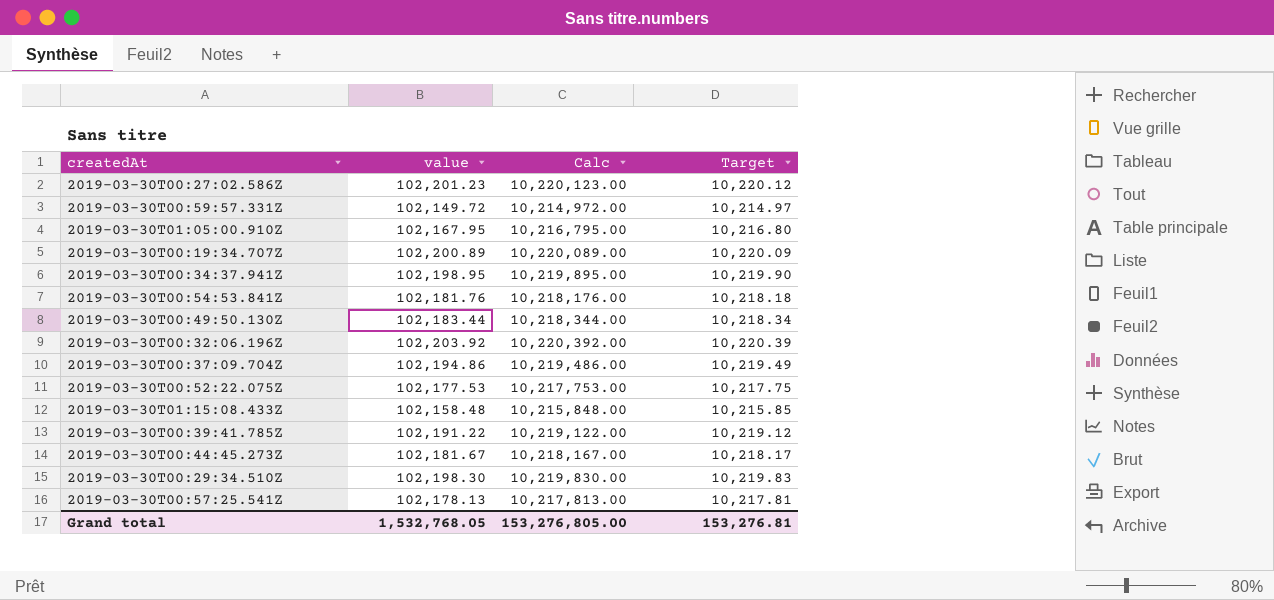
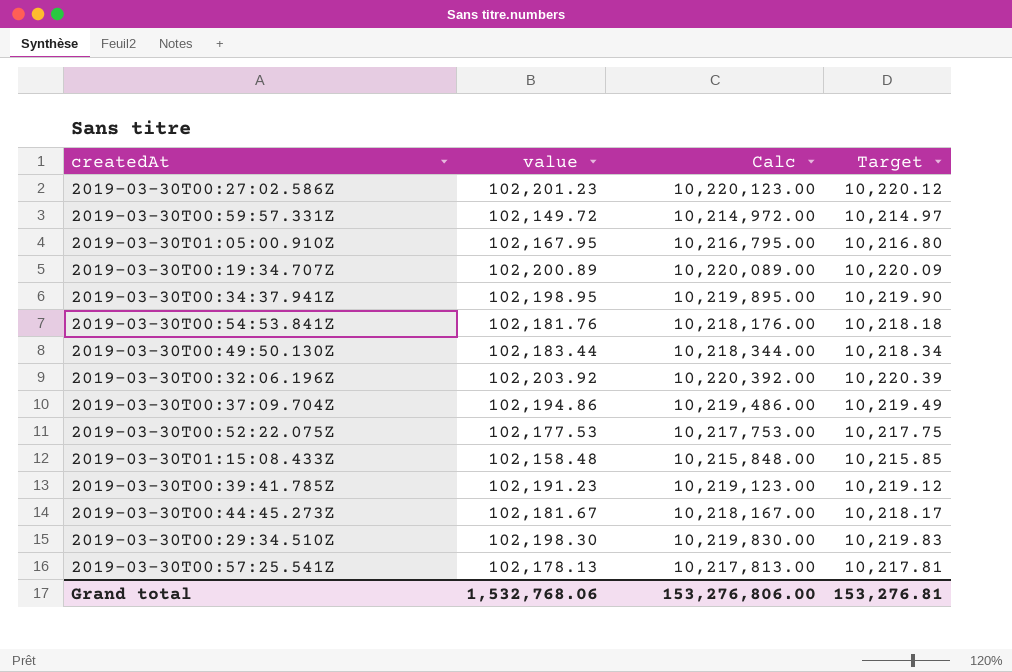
2019-03-30T00:39:41.785Z | value: 102,191.22 -> 102,191.23
2019-03-30T00:39:41.785Z | Calc: 10,219,122.00 -> 10,219,123.00
Grand total | value: 1,532,768.05 -> 1,532,768.06
Grand total | Calc: 153,276,805.00 -> 153,276,806.00

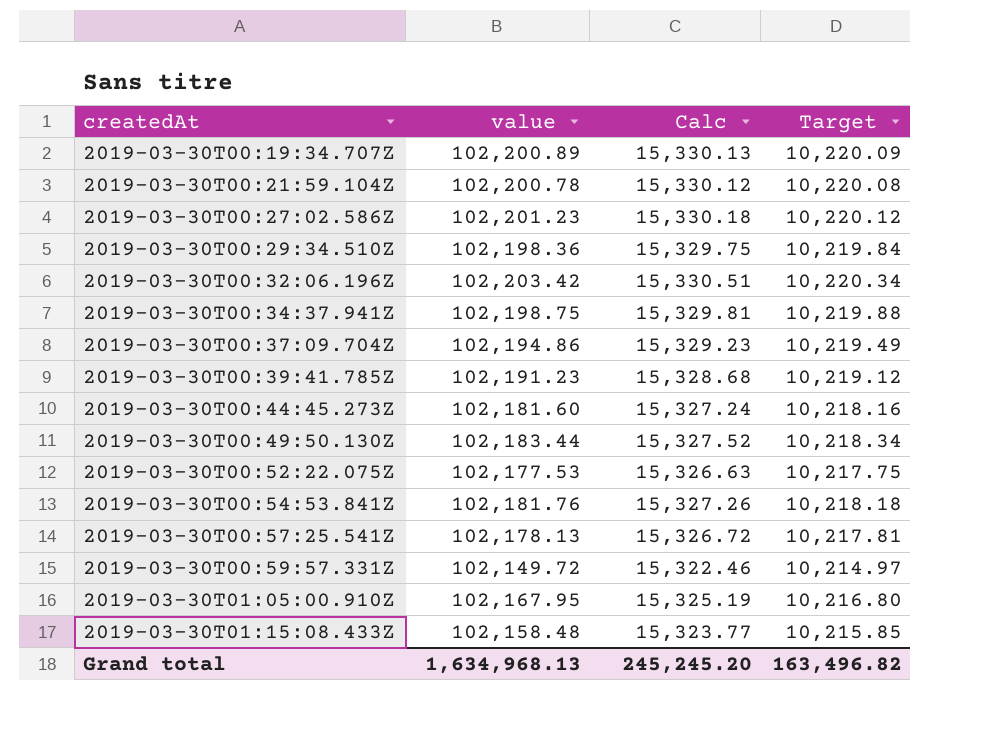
row order: none -> createdAt ascending
column Calc | formula: [value] * 100 -> [value] * 0.15
row 2019-03-30T00:21:59.104Z: none -> 102,200.78 | 15,330.12 | 10,220.08
2019-03-30T00:29:34.510Z | value: 102,198.30 -> 102,198.36
2019-03-30T00:29:34.510Z | Target: 10,219.83 -> 10,219.84
2019-03-30T00:32:06.196Z | value: 102,203.92 -> 102,203.42
2019-03-30T00:32:06.196Z | Target: 10,220.39 -> 10,220.34
2019-03-30T00:34:37.941Z | value: 102,198.95 -> 102,198.75
2019-03-30T00:34:37.941Z | Target: 10,219.90 -> 10,219.88
2019-03-30T00:44:45.273Z | value: 102,181.67 -> 102,181.60
2019-03-30T00:44:45.273Z | Target: 10,218.17 -> 10,218.16
Grand total | value: 1,532,768.06 -> 1,634,968.13
Grand total | Calc: 153,276,806.00 -> 245,245.20
Grand total | Target: 153,276.81 -> 163,496.82

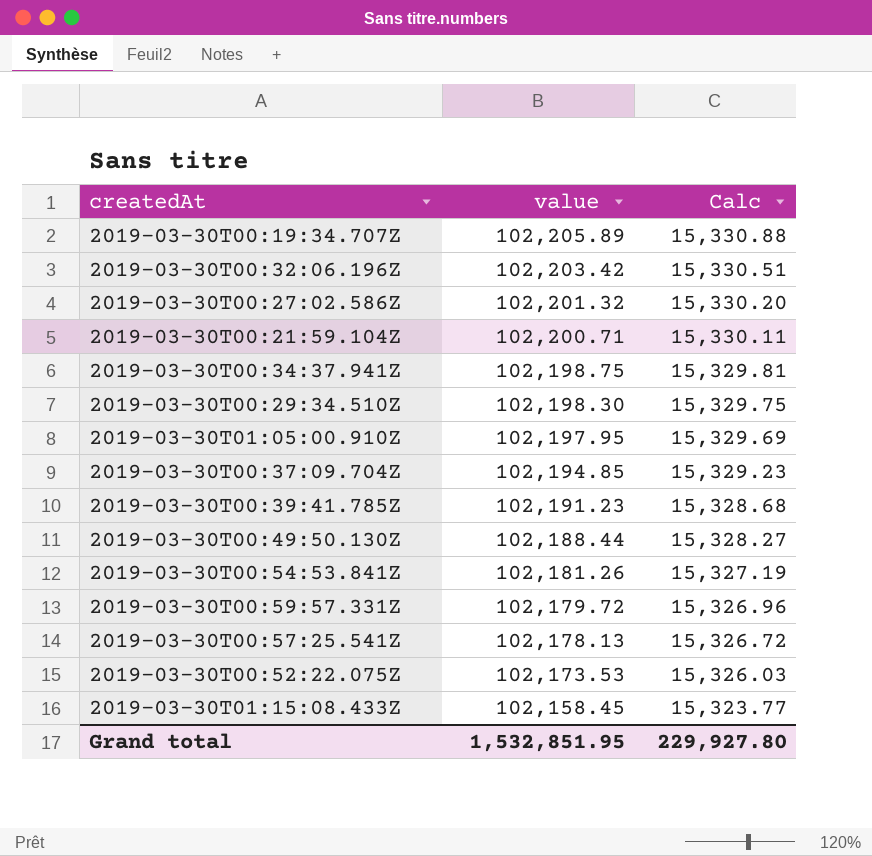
row order: createdAt ascending -> value descending
column Target | formula: [value] * 0.1 -> none
row 2019-03-30T00:44:45.273Z: 102,181.60 | 15,327.24 | 10,218.16 -> none
2019-03-30T00:19:34.707Z | value: 102,200.89 -> 102,205.89
2019-03-30T00:19:34.707Z | Calc: 15,330.13 -> 15,330.88
2019-03-30T00:27:02.586Z | value: 102,201.23 -> 102,201.32
2019-03-30T00:27:02.586Z | Calc: 15,330.18 -> 15,330.20
2019-03-30T00:21:59.104Z | value: 102,200.78 -> 102,200.71
2019-03-30T00:21:59.104Z | Calc: 15,330.12 -> 15,330.11
2019-03-30T00:29:34.510Z | value: 102,198.36 -> 102,198.30
2019-03-30T01:05:00.910Z | value: 102,167.95 -> 102,197.95
2019-03-30T01:05:00.910Z | Calc: 15,325.19 -> 15,329.69
2019-03-30T00:37:09.704Z | value: 102,194.86 -> 102,194.85
2019-03-30T00:49:50.130Z | value: 102,183.44 -> 102,188.44
2019-03-30T00:49:50.130Z | Calc: 15,327.52 -> 15,328.27
2019-03-30T00:54:53.841Z | value: 102,181.76 -> 102,181.26
2019-03-30T00:54:53.841Z | Calc: 15,327.26 -> 15,327.19
2019-03-30T00:59:57.331Z | value: 102,149.72 -> 102,179.72
2019-03-30T00:59:57.331Z | Calc: 15,322.46 -> 15,326.96
2019-03-30T00:52:22.075Z | value: 102,177.53 -> 102,173.53
2019-03-30T00:52:22.075Z | Calc: 15,326.63 -> 15,326.03
2019-03-30T01:15:08.433Z | value: 102,158.48 -> 102,158.45
Grand total | value: 1,634,968.13 -> 1,532,851.95
Grand total | Calc: 245,245.20 -> 229,927.80

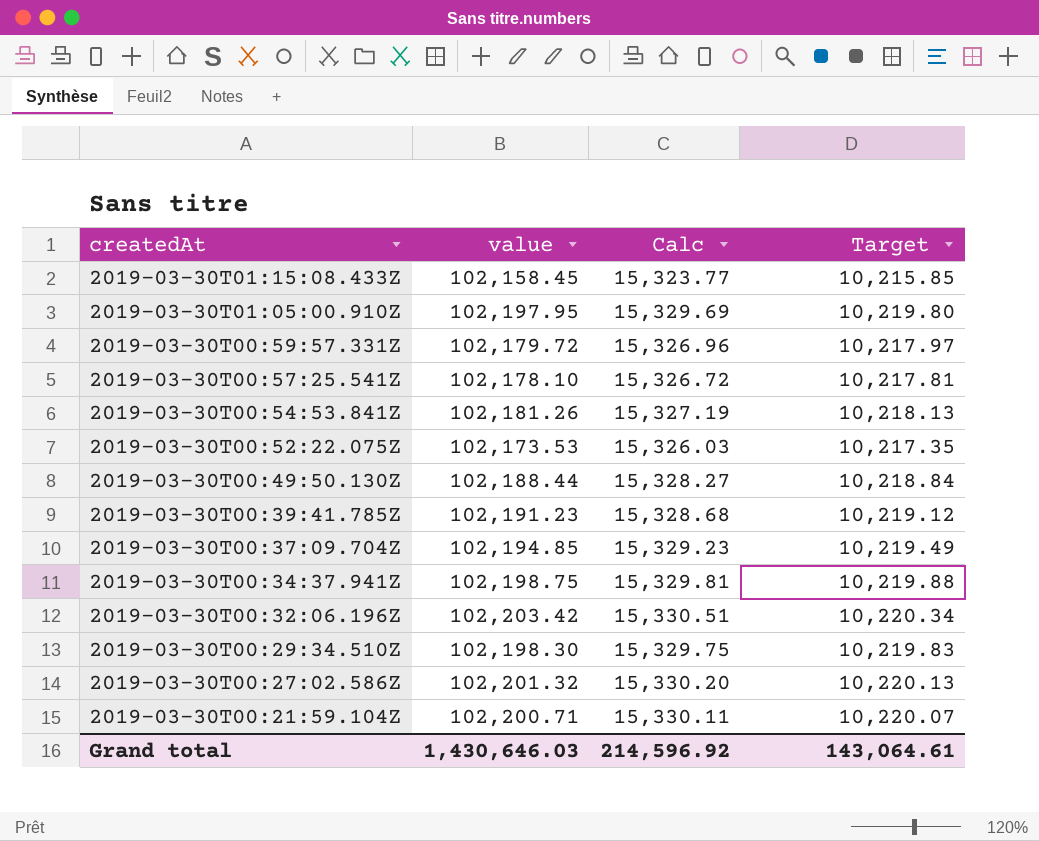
row order: value descending -> createdAt descending
column Target | formula: none -> [value] * 0.1
row 2019-03-30T00:19:34.707Z: 102,205.89 | 15,330.88 -> none
2019-03-30T00:57:25.541Z | value: 102,178.13 -> 102,178.10
Grand total | value: 1,532,851.95 -> 1,430,646.03
Grand total | Calc: 229,927.80 -> 214,596.92

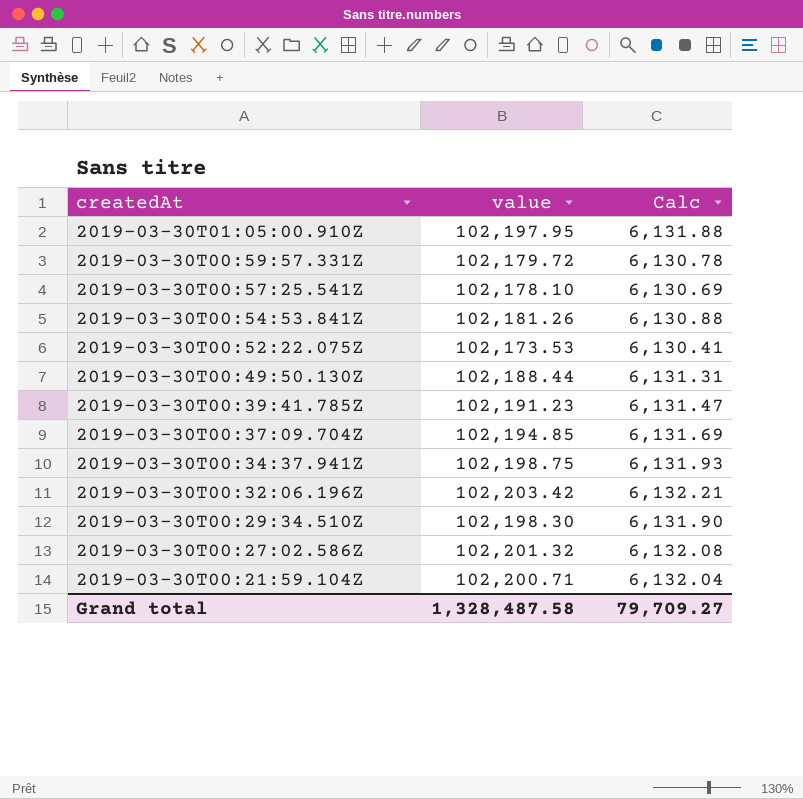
column Target | formula: [value] * 0.1 -> none
column Calc | formula: [value] * 0.15 -> [value] * 0.06
row 2019-03-30T01:15:08.433Z: 102,158.45 | 15,323.77 | 10,215.85 -> none
Grand total | value: 1,430,646.03 -> 1,328,487.58
Grand total | Calc: 214,596.92 -> 79,709.27

